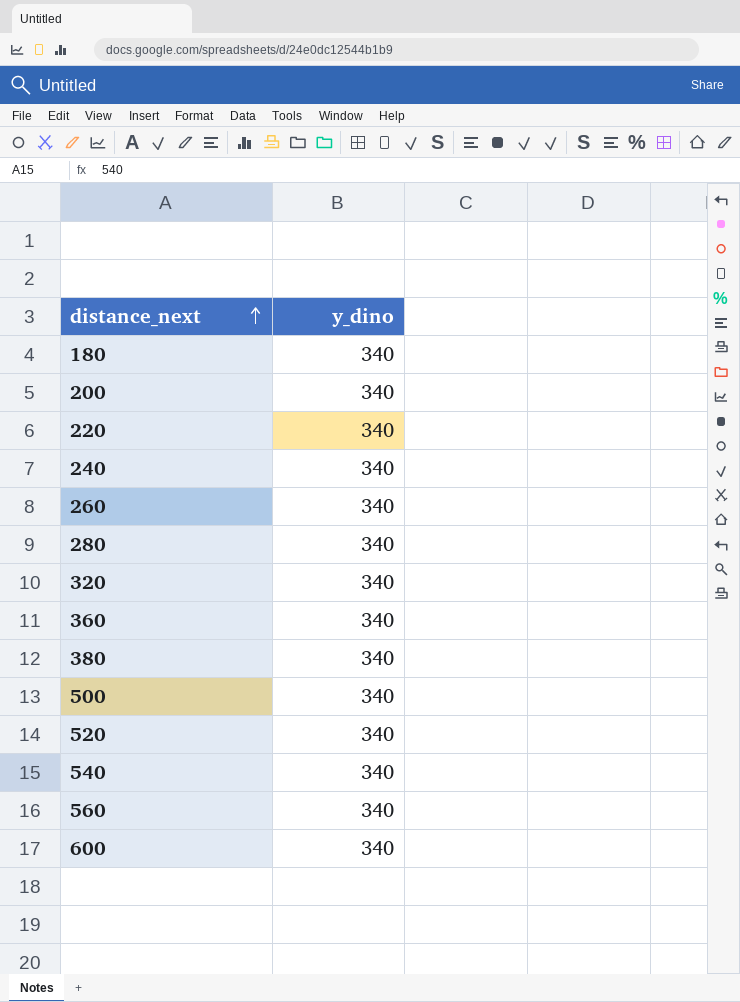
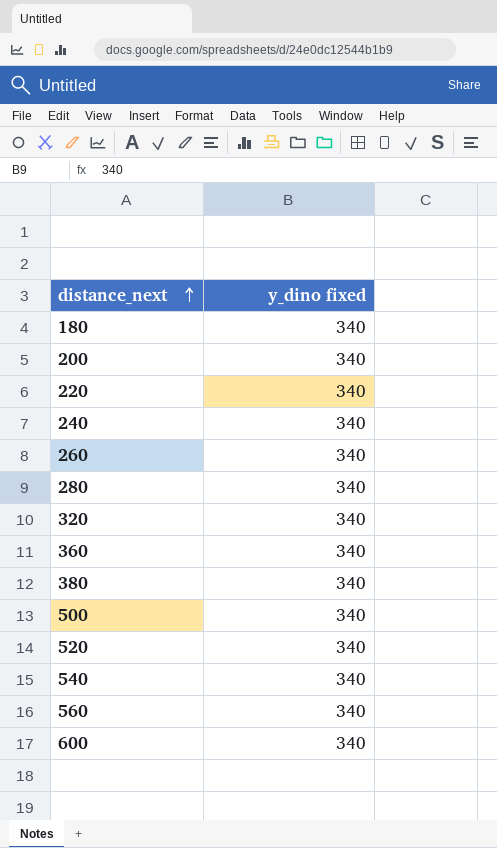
column name: y_dino -> y_dino fixed

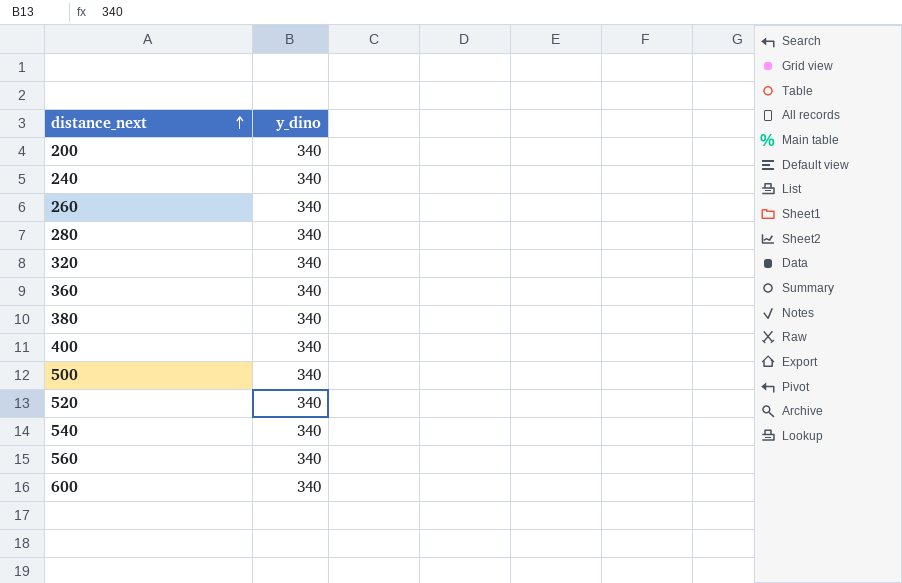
column name: y_dino fixed -> y_dino
row 180: 340 -> none
row 220: 340 -> none
row 400: none -> 340

